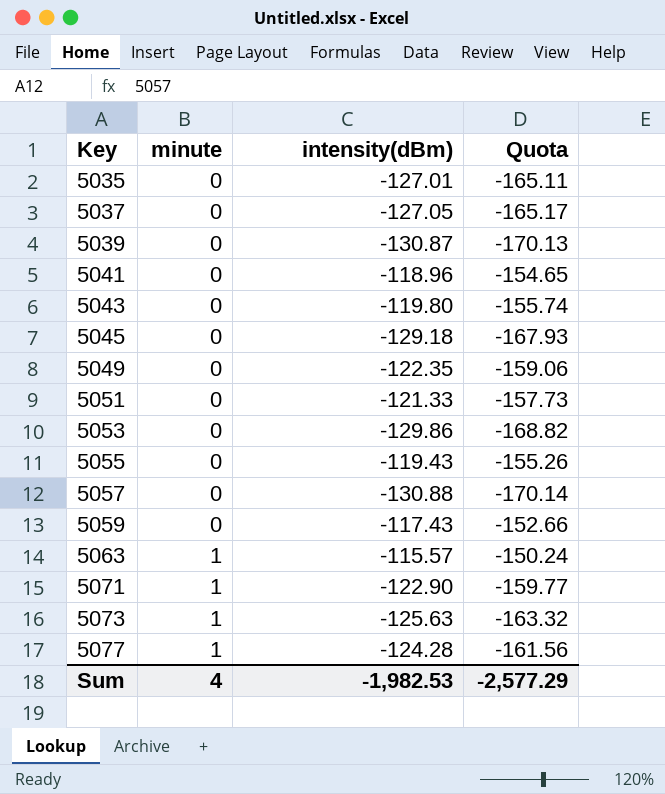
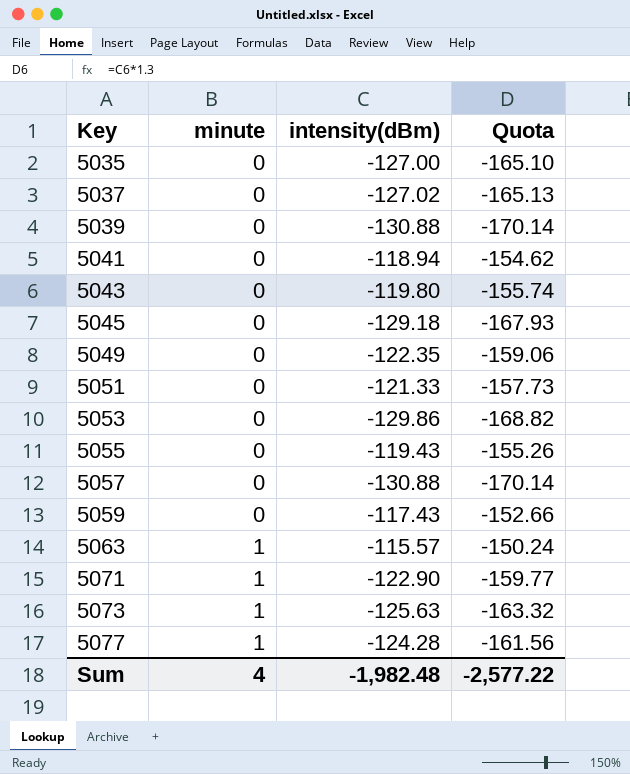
5035 | intensity(dBm): -127.01 -> -127.00
5035 | Quota: -165.11 -> -165.10
5037 | intensity(dBm): -127.05 -> -127.02
5037 | Quota: -165.17 -> -165.13
5039 | intensity(dBm): -130.87 -> -130.88
5039 | Quota: -170.13 -> -170.14
5041 | intensity(dBm): -118.96 -> -118.94
5041 | Quota: -154.65 -> -154.62
Sum | intensity(dBm): -1,982.53 -> -1,982.48
Sum | Quota: -2,577.29 -> -2,577.22

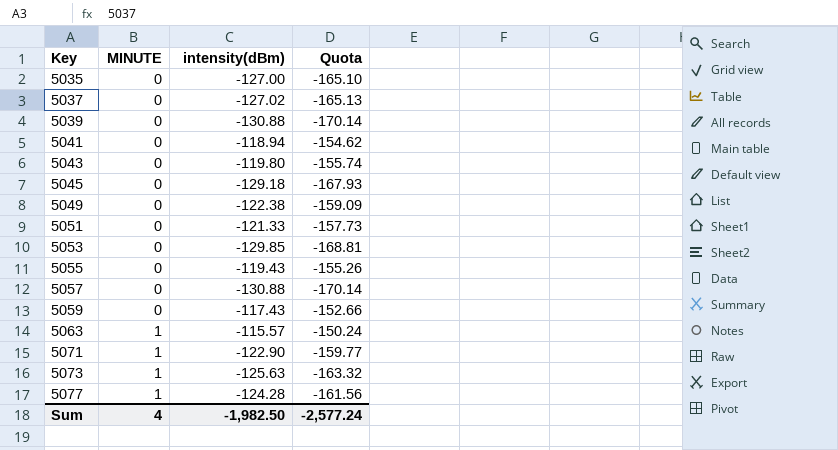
column name: minute -> MINUTE
5049 | intensity(dBm): -122.35 -> -122.38
5049 | Quota: -159.06 -> -159.09
5053 | intensity(dBm): -129.86 -> -129.85
5053 | Quota: -168.82 -> -168.81
Sum | intensity(dBm): -1,982.48 -> -1,982.50
Sum | Quota: -2,577.22 -> -2,577.24

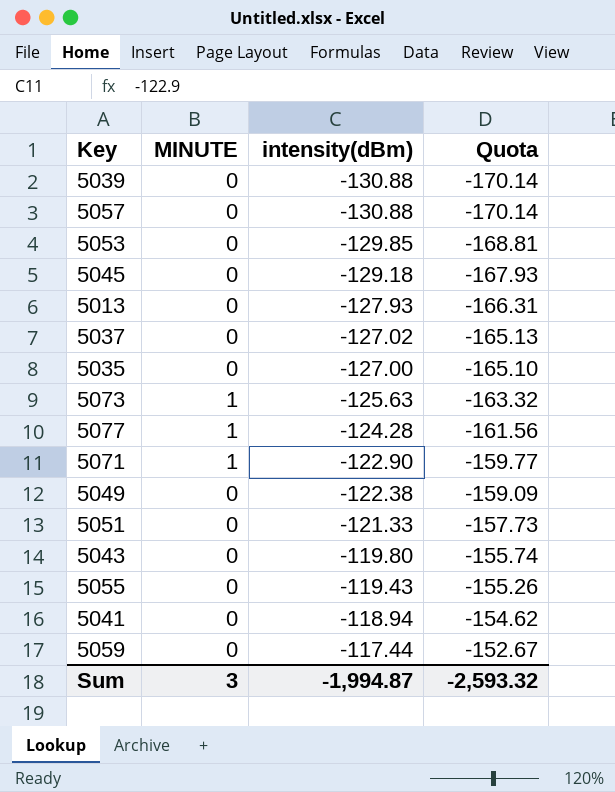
row order: Key ascending -> intensity(dBm) ascending
row 5063: 1 | -115.57 | -150.24 -> none
row 5013: none -> 0 | -127.93 | -166.31
5059 | intensity(dBm): -117.43 -> -117.44
5059 | Quota: -152.66 -> -152.67
Sum | MINUTE: 4 -> 3
Sum | intensity(dBm): -1,982.50 -> -1,994.87
Sum | Quota: -2,577.24 -> -2,593.32

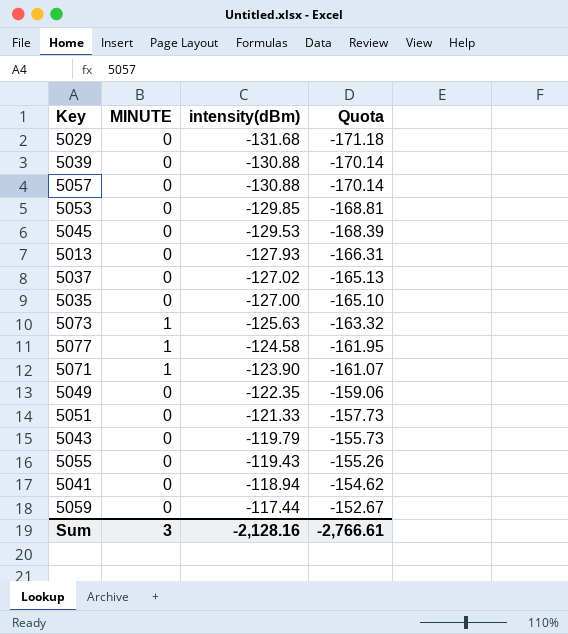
row 5029: none -> 0 | -131.68 | -171.18
5045 | intensity(dBm): -129.18 -> -129.53
5045 | Quota: -167.93 -> -168.39
5077 | intensity(dBm): -124.28 -> -124.58
5077 | Quota: -161.56 -> -161.95
5071 | intensity(dBm): -122.90 -> -123.90
5071 | Quota: -159.77 -> -161.07
5049 | intensity(dBm): -122.38 -> -122.35
5049 | Quota: -159.09 -> -159.06
5043 | intensity(dBm): -119.80 -> -119.79
5043 | Quota: -155.74 -> -155.73
Sum | intensity(dBm): -1,994.87 -> -2,128.16
Sum | Quota: -2,593.32 -> -2,766.61

